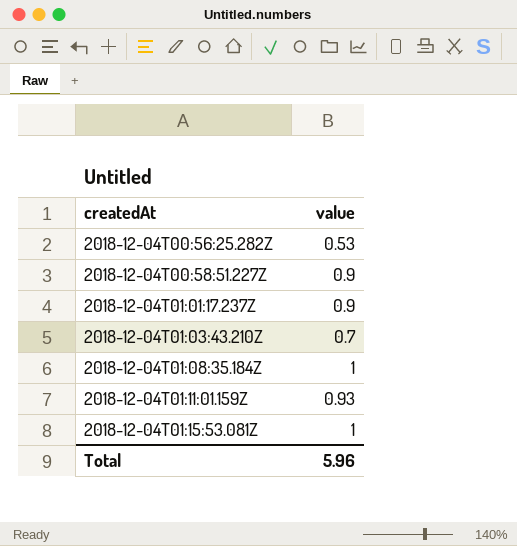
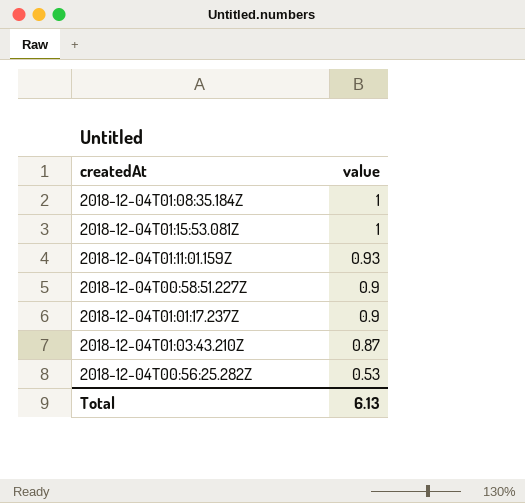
row order: createdAt ascending -> value descending
2018-12-04T01:03:43.210Z | value: 0.7 -> 0.87
Total | value: 5.96 -> 6.13

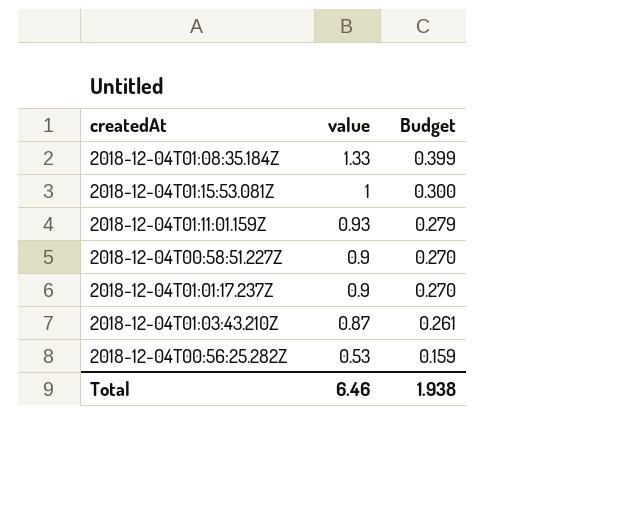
column Budget | formula: none -> [value] * 0.3
2018-12-04T01:08:35.184Z | value: 1 -> 1.33
Total | value: 6.13 -> 6.46

